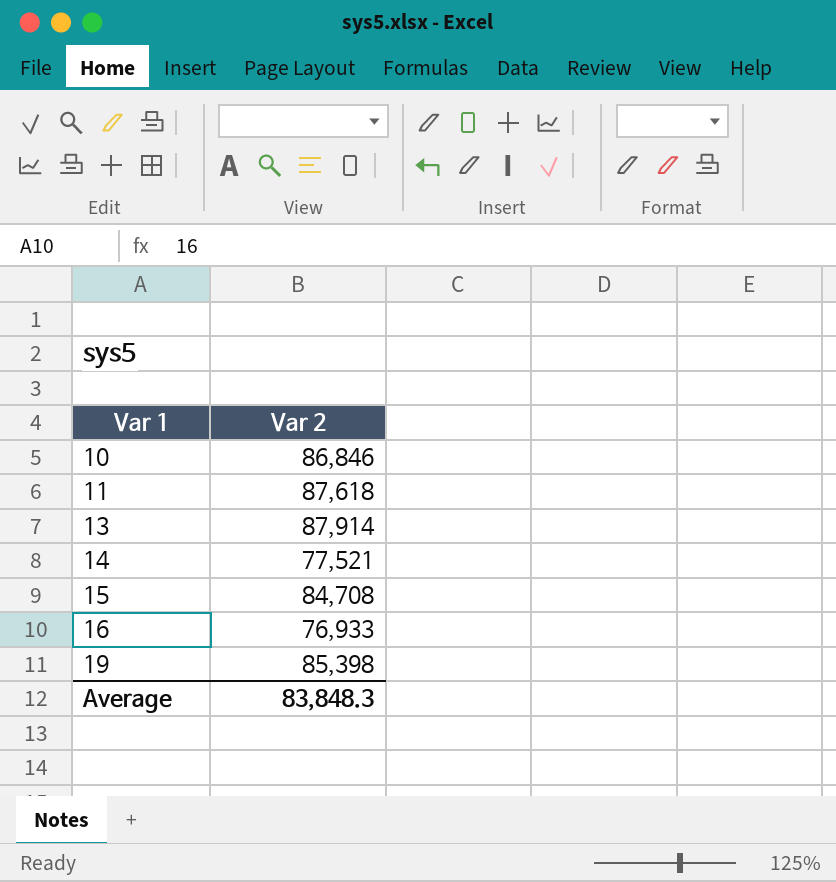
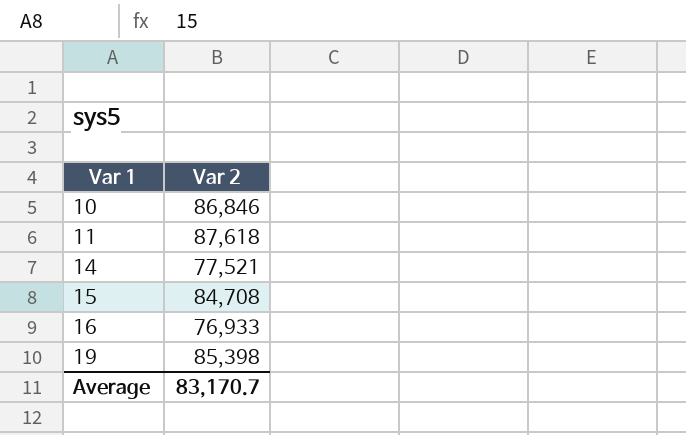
row 13: 87,914 -> none
Average | Var 2: 83,848.3 -> 83,170.7

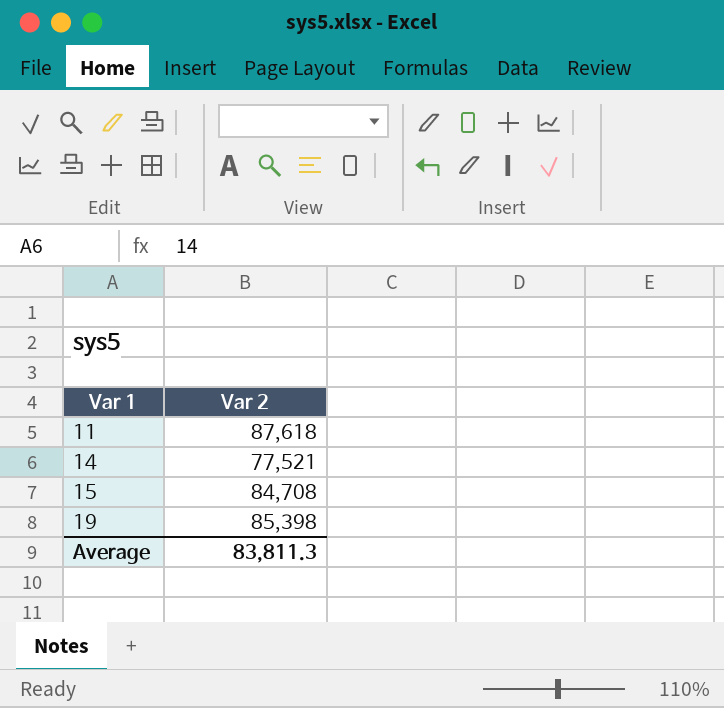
row 10: 86,846 -> none
row 16: 76,933 -> none
Average | Var 2: 83,170.7 -> 83,811.3

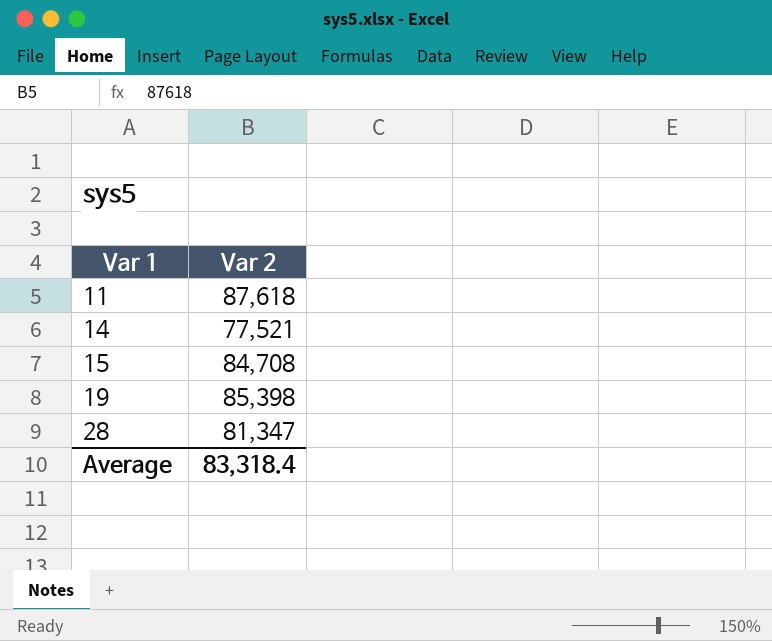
row 28: none -> 81,347
Average | Var 2: 83,811.3 -> 83,318.4

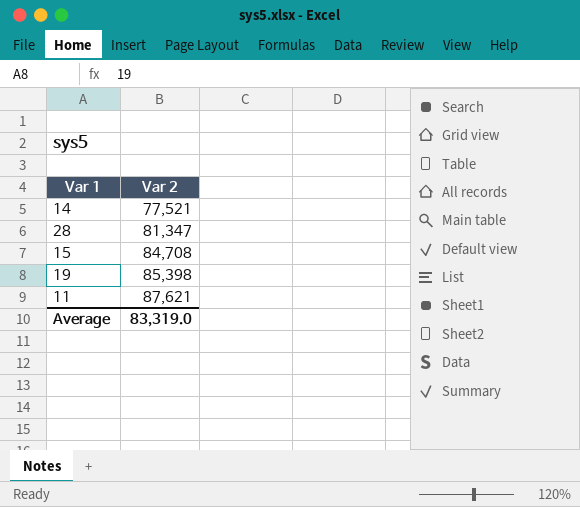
row order: Var 1 ascending -> Var 2 ascending
11 | Var 2: 87,618 -> 87,621
Average | Var 2: 83,318.4 -> 83,319.0

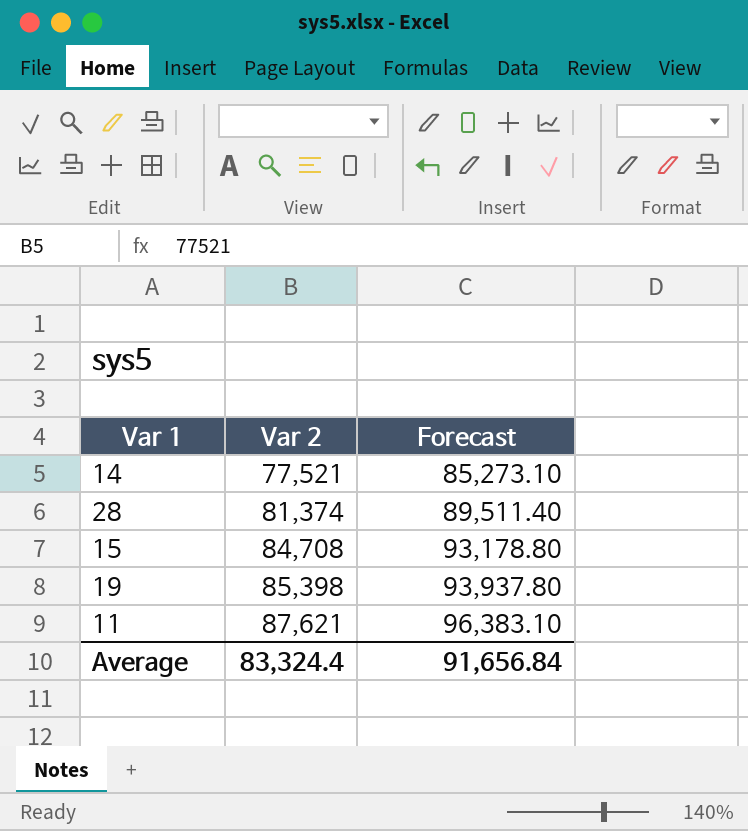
column Forecast | formula: none -> [Var 2] * 1.1
28 | Var 2: 81,347 -> 81,374
Average | Var 2: 83,319.0 -> 83,324.4

